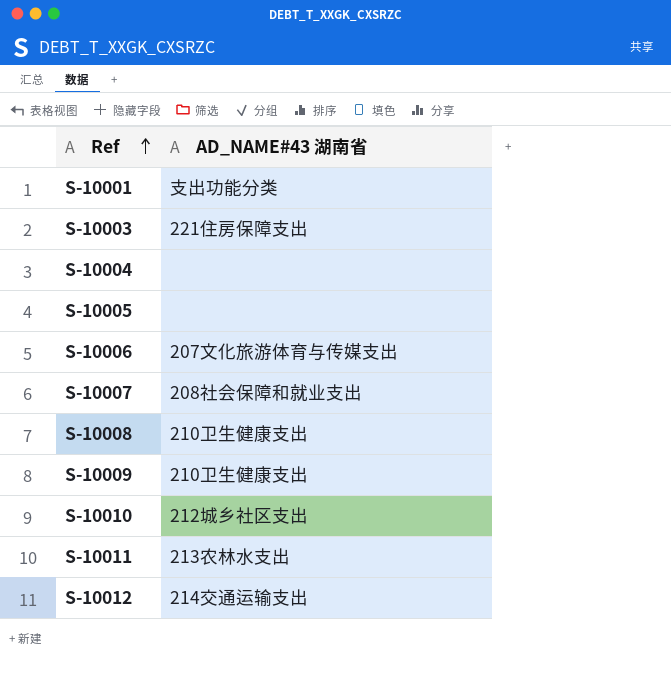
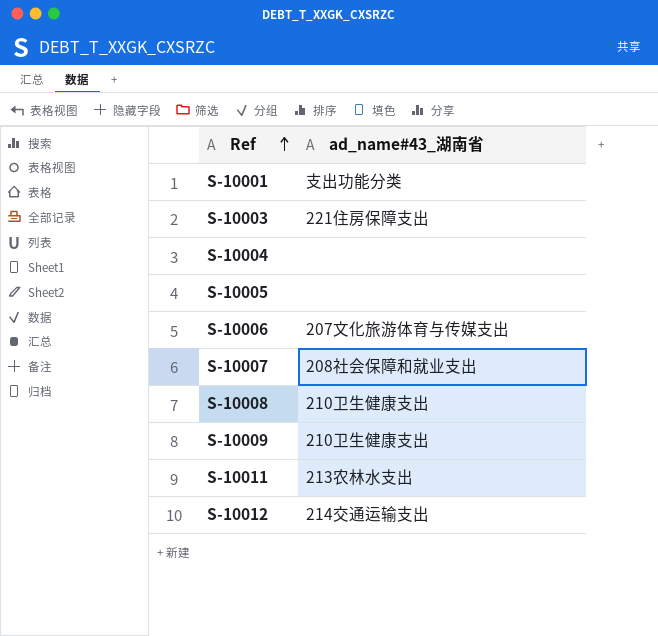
column name: AD_NAME#43 湖南省 -> ad_name#43_湖南省
row S-10010: 212城乡社区支出 -> none

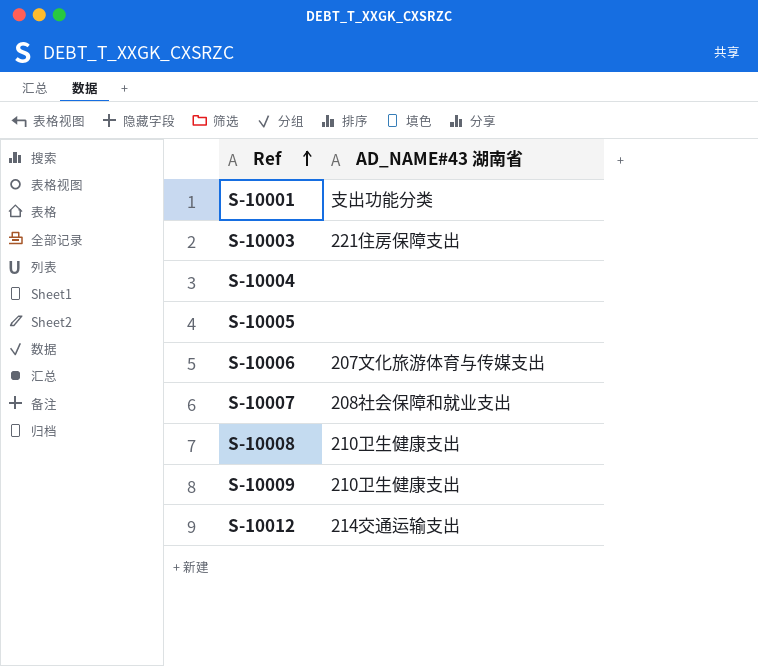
column name: ad_name#43_湖南省 -> AD_NAME#43 湖南省
row S-10011: 213农林水支出 -> none

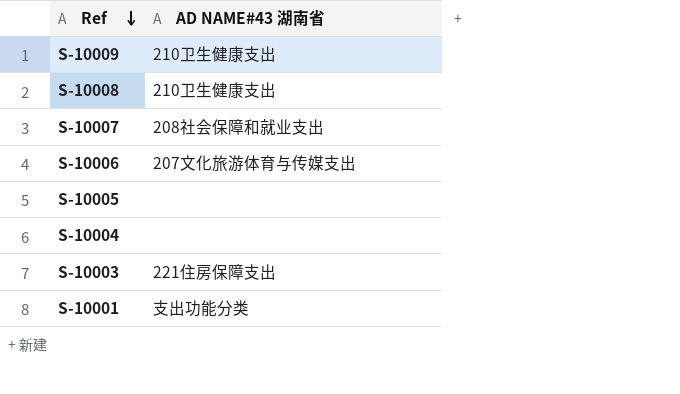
row order: Ref ascending -> Ref descending
column name: AD_NAME#43 湖南省 -> AD NAME#43 湖南省
row S-10012: 214交通运输支出 -> none

